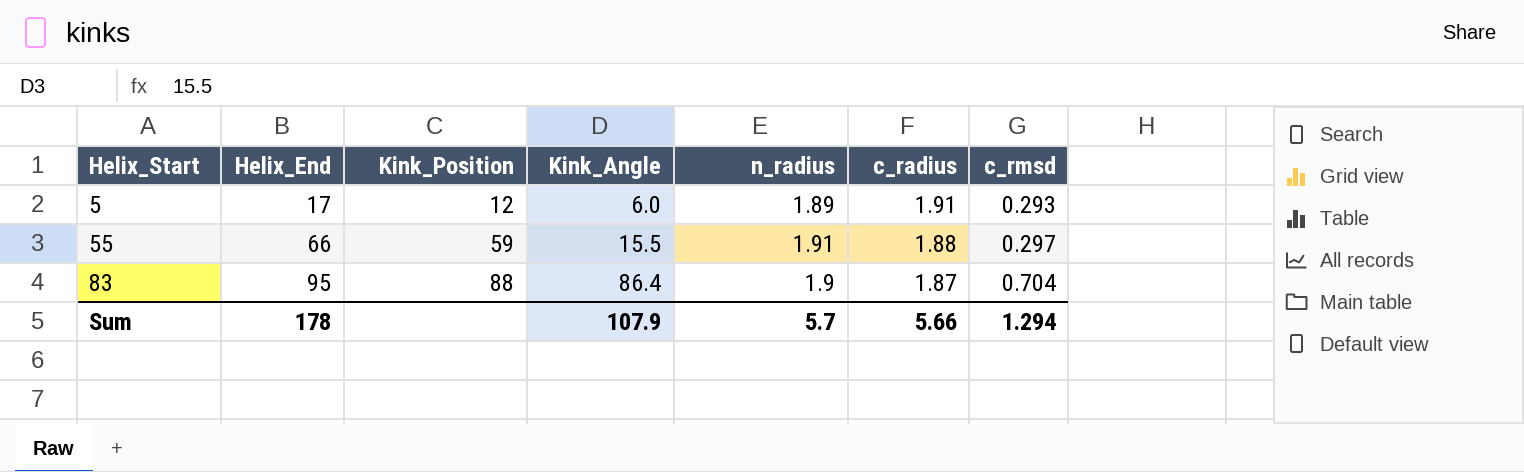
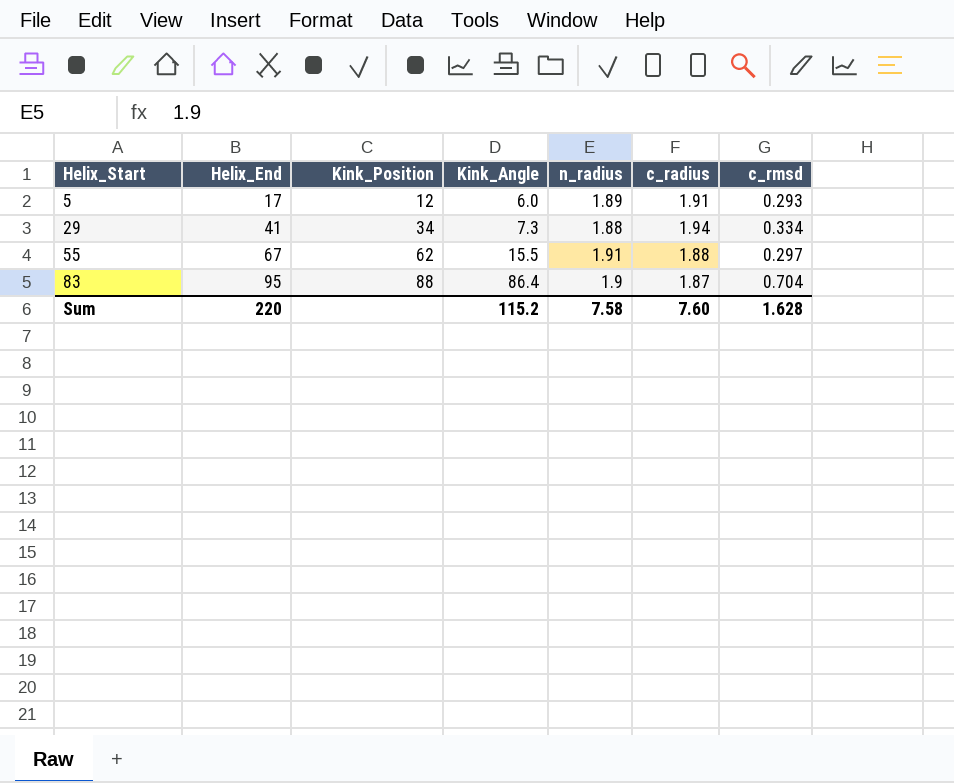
row 29: none -> 41 | 34 | 7.3 | 1.88 | 1.94 | 0.334
55 | Helix_End: 66 -> 67
55 | Kink_Position: 59 -> 62
Sum | Helix_End: 178 -> 220
Sum | Kink_Angle: 107.9 -> 115.2
Sum | n_radius: 5.7 -> 7.58
Sum | c_radius: 5.66 -> 7.60
Sum | c_rmsd: 1.294 -> 1.628

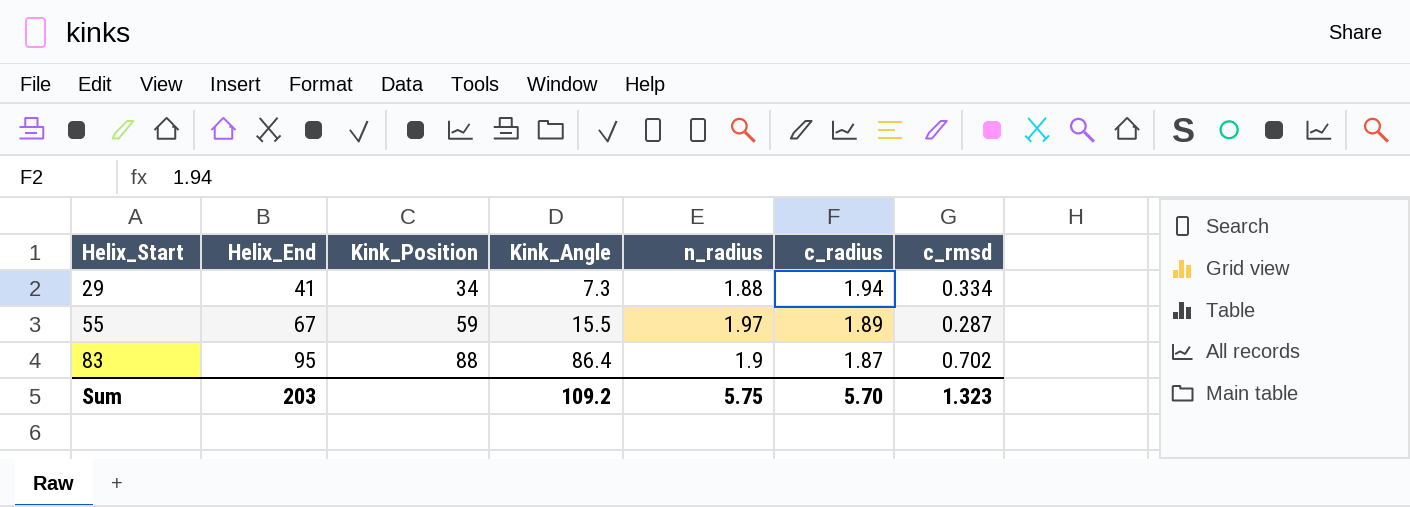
row 5: 17 | 12 | 6.0 | 1.89 | 1.91 | 0.293 -> none
55 | Kink_Position: 62 -> 59
55 | n_radius: 1.91 -> 1.97
55 | c_radius: 1.88 -> 1.89
55 | c_rmsd: 0.297 -> 0.287
83 | c_rmsd: 0.704 -> 0.702
Sum | Helix_End: 220 -> 203
Sum | Kink_Angle: 115.2 -> 109.2
Sum | n_radius: 7.58 -> 5.75
Sum | c_radius: 7.60 -> 5.70
Sum | c_rmsd: 1.628 -> 1.323

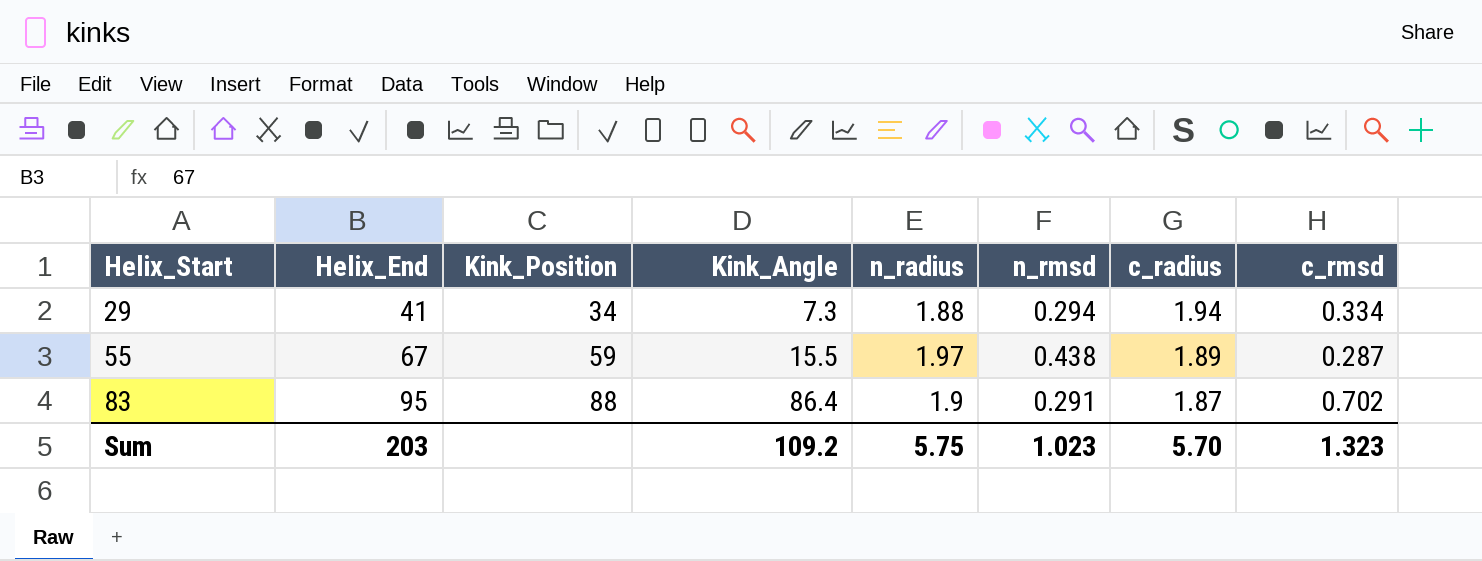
column n_rmsd | position: none -> 6

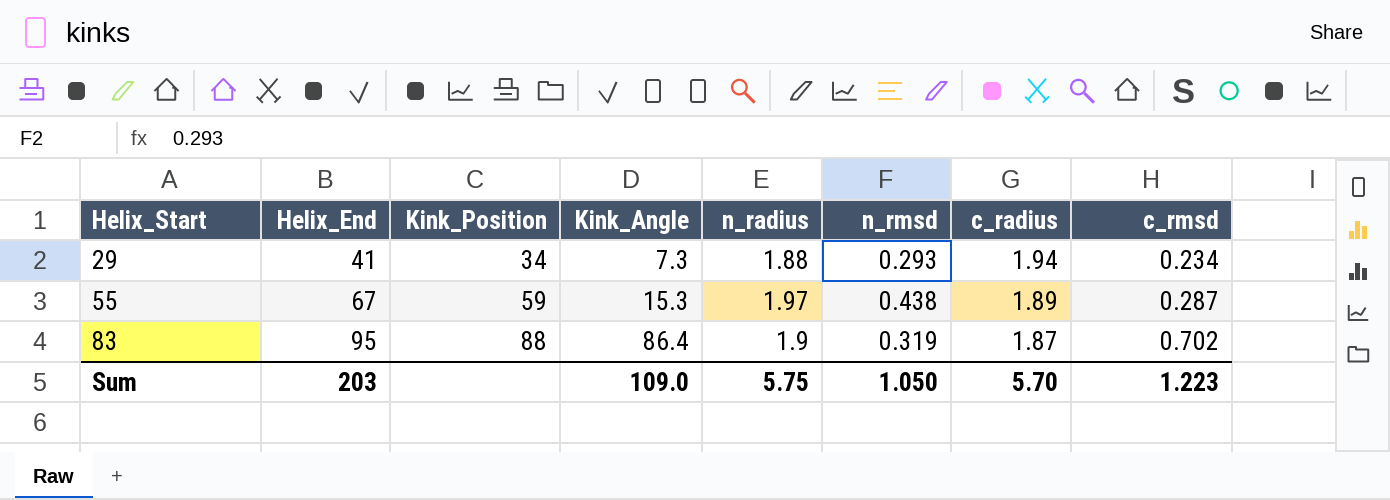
29 | n_rmsd: 0.294 -> 0.293
29 | c_rmsd: 0.334 -> 0.234
55 | Kink_Angle: 15.5 -> 15.3
83 | n_rmsd: 0.291 -> 0.319
Sum | Kink_Angle: 109.2 -> 109.0
Sum | n_rmsd: 1.023 -> 1.050
Sum | c_rmsd: 1.323 -> 1.223

